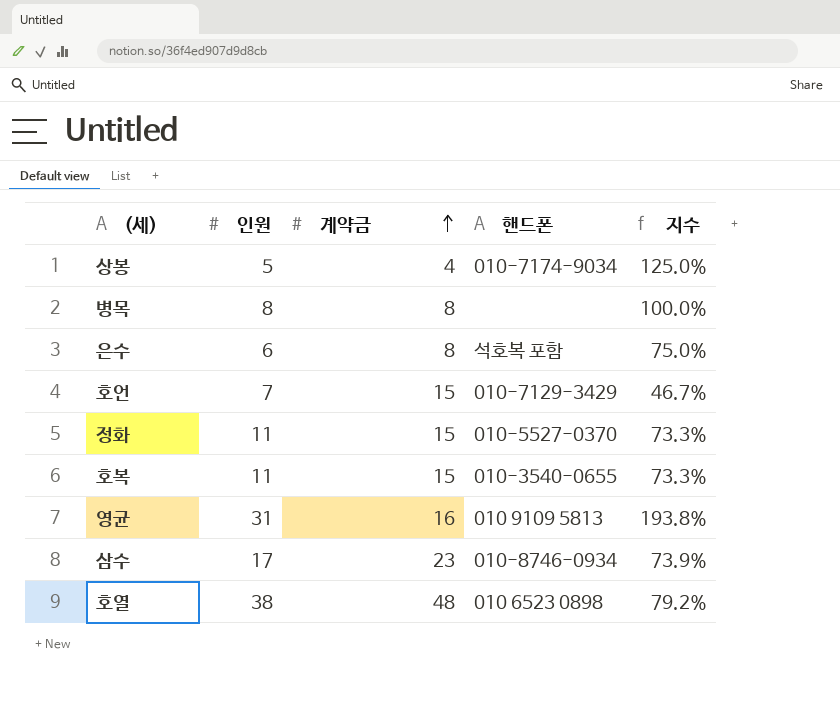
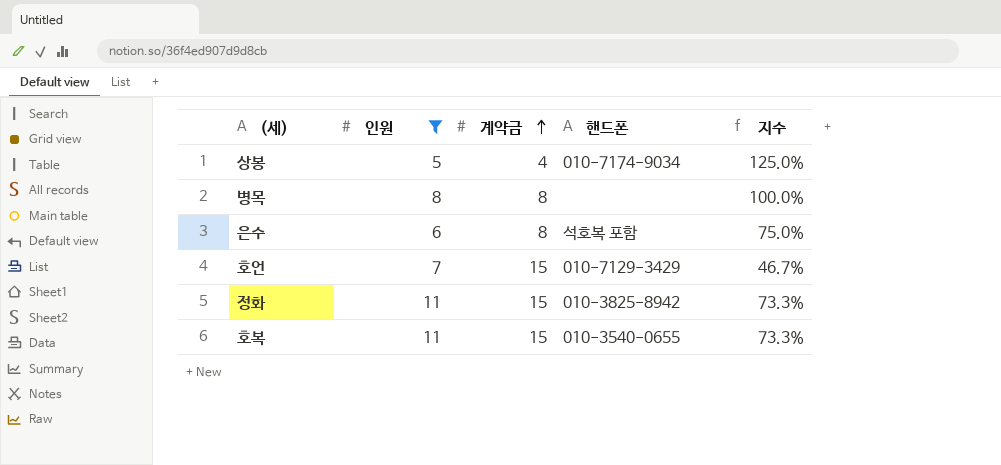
filter: none -> 인원 <= 11
정화 | 핸드폰: 010-5527-0370 -> 010-3825-8942

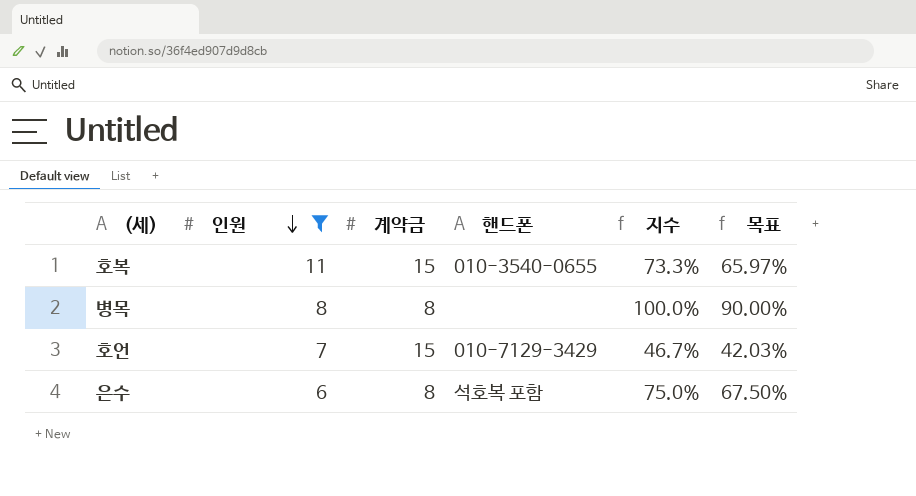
row order: 계약금 ascending -> 인원 descending
column 목표 | formula: none -> [지수] * 0.9
row 상봉: 5 | 4 | 010-7174-9034 | 125.0% -> none
row 정화: 11 | 15 | 010-3825-8942 | 73.3% -> none

